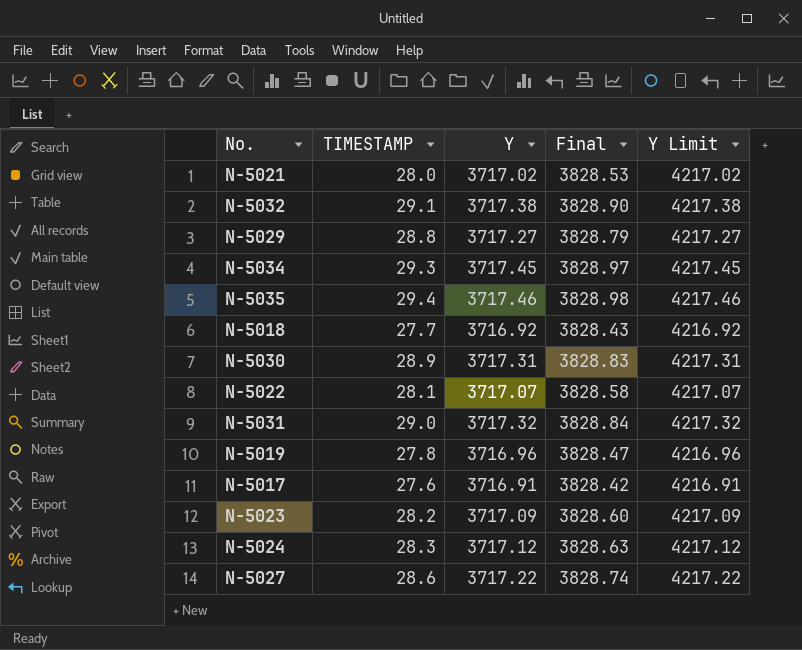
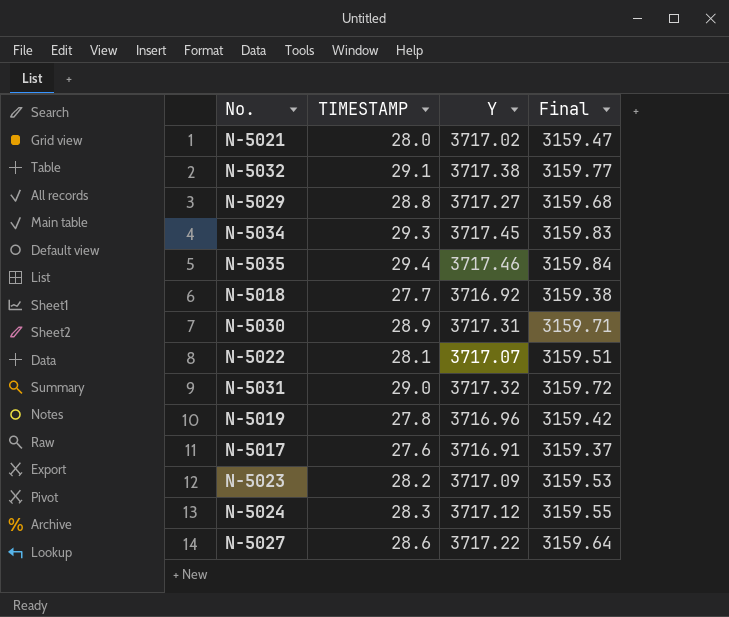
column Y Limit | formula: [Y] + 500 -> none
column Final | formula: [Y] * 1.03 -> [Y] * 0.85

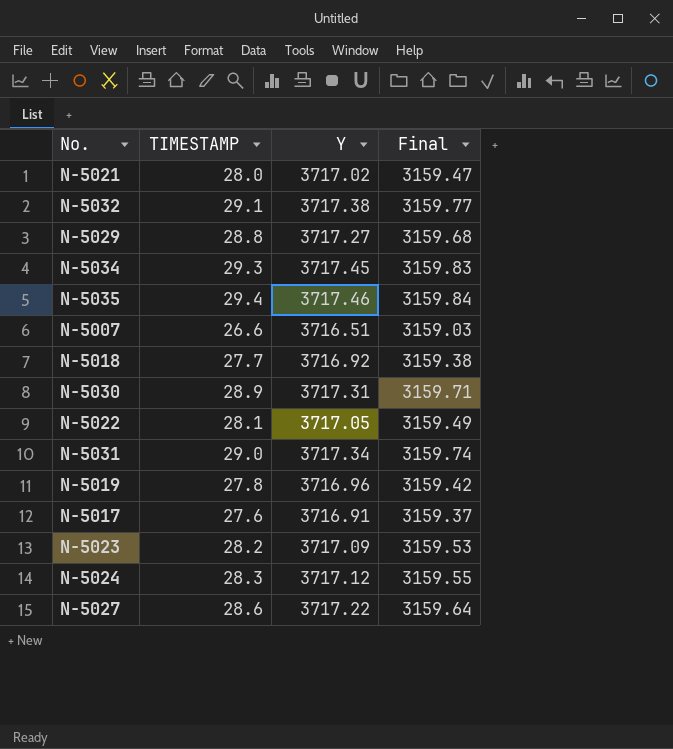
row N-5007: none -> 26.6 | 3716.51 | 3159.03
N-5022 | Y: 3717.07 -> 3717.05
N-5022 | Final: 3159.51 -> 3159.49
N-5031 | Y: 3717.32 -> 3717.34
N-5031 | Final: 3159.72 -> 3159.74

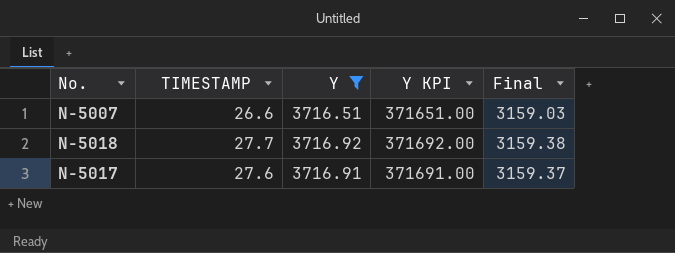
filter: none -> Y <= 3716.92
column Y KPI | formula: none -> [Y] * 100

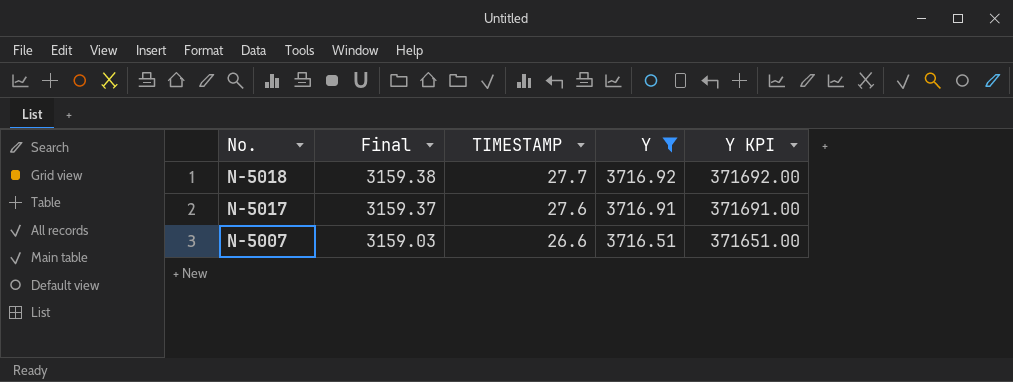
row order: none -> No. descending
column Final | position: 5 -> 2

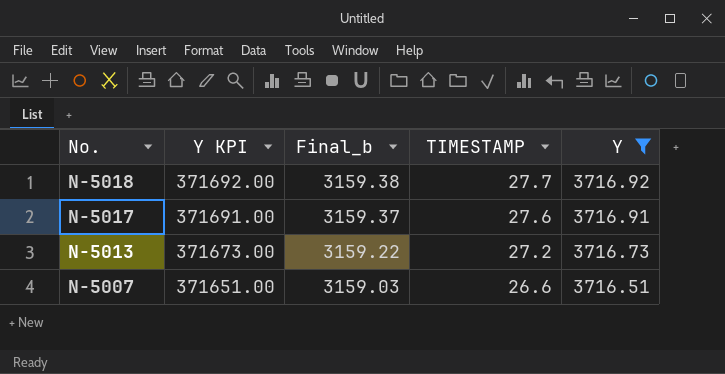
column Y KPI | position: 5 -> 2
column name: Final -> Final_b
row N-5013: none -> 371673.00 | 3159.22 | 27.2 | 3716.73

